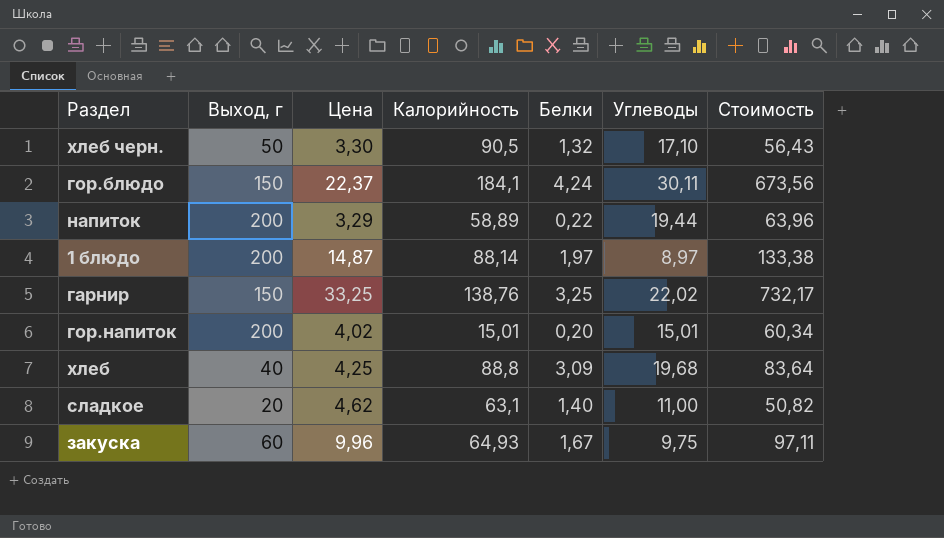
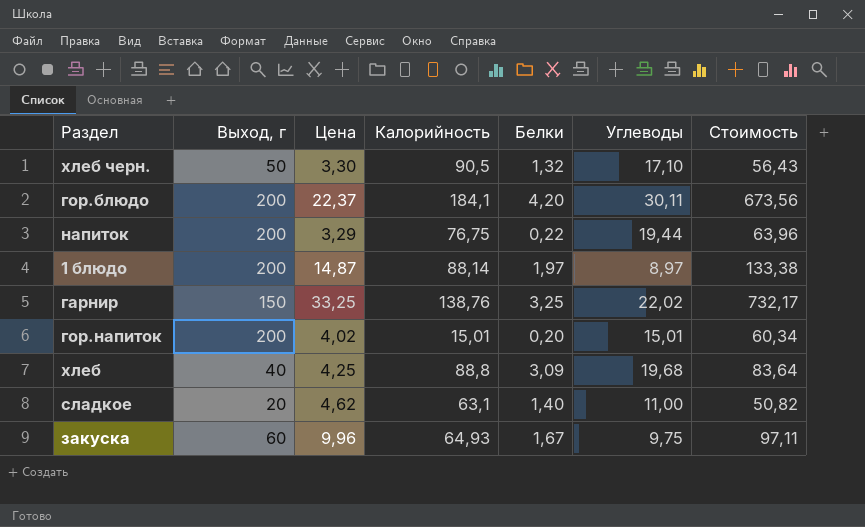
гор.блюдо | Выход, г: 150 -> 200
гор.блюдо | Белки: 4,24 -> 4,20
напиток | Калорийность: 58,89 -> 76,75

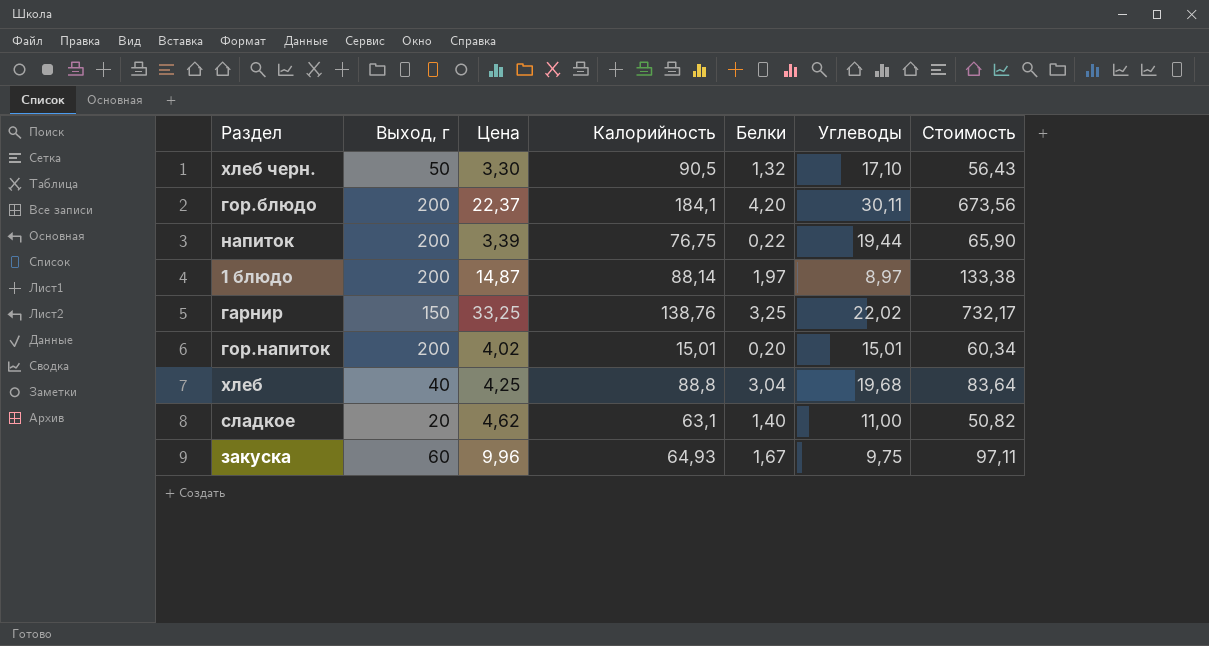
напиток | Цена: 3,29 -> 3,39
напиток | Стоимость: 63,96 -> 65,90
хлеб | Белки: 3,09 -> 3,04

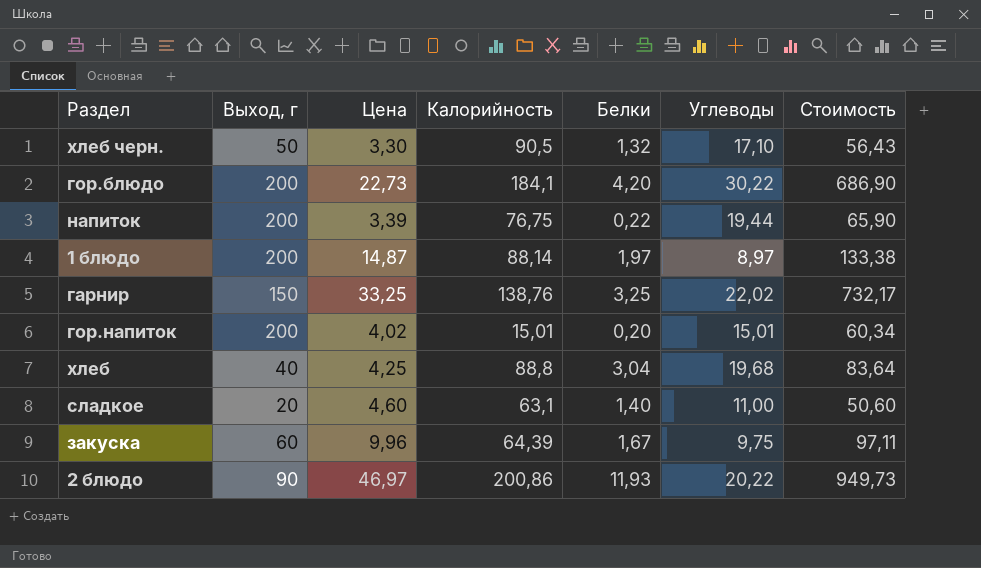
гор.блюдо | Цена: 22,37 -> 22,73
гор.блюдо | Углеводы: 30,11 -> 30,22
гор.блюдо | Стоимость: 673,56 -> 686,90
сладкое | Цена: 4,62 -> 4,60
сладкое | Стоимость: 50,82 -> 50,60
закуска | Калорийность: 64,93 -> 64,39
row 2 блюдо: none -> 90 | 46,97 | 200,86 | 11,93 | 20,22 | 949,73

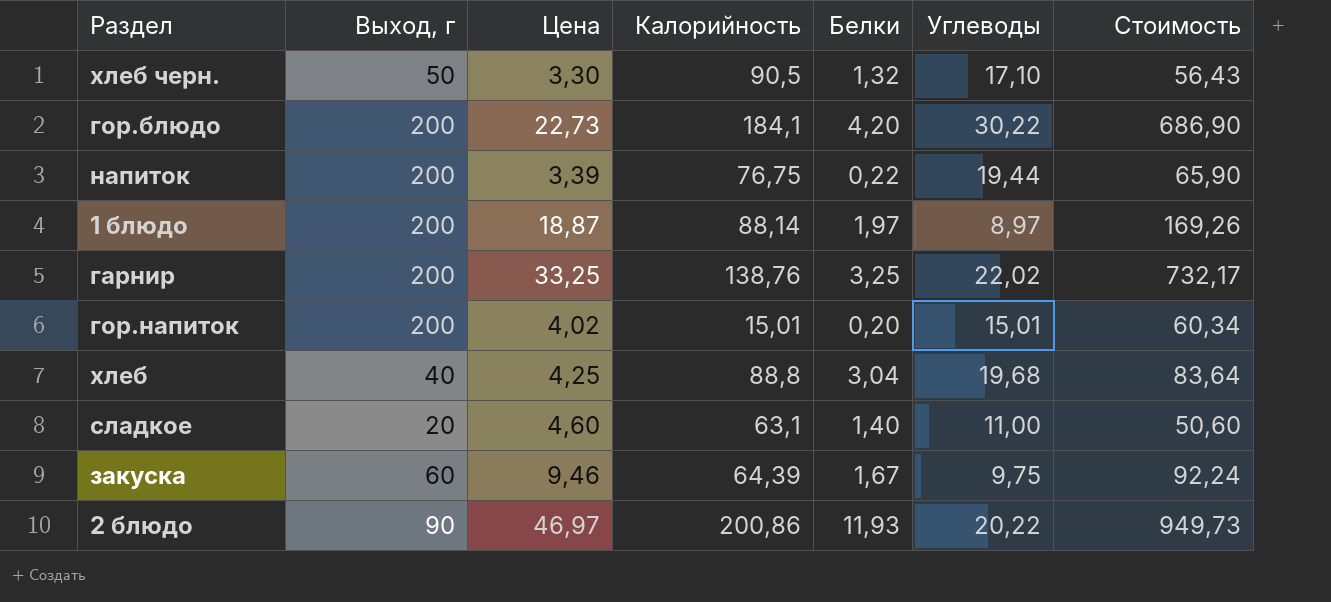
1 блюдо | Цена: 14,87 -> 18,87
1 блюдо | Стоимость: 133,38 -> 169,26
гарнир | Выход, г: 150 -> 200
закуска | Цена: 9,96 -> 9,46
закуска | Стоимость: 97,11 -> 92,24

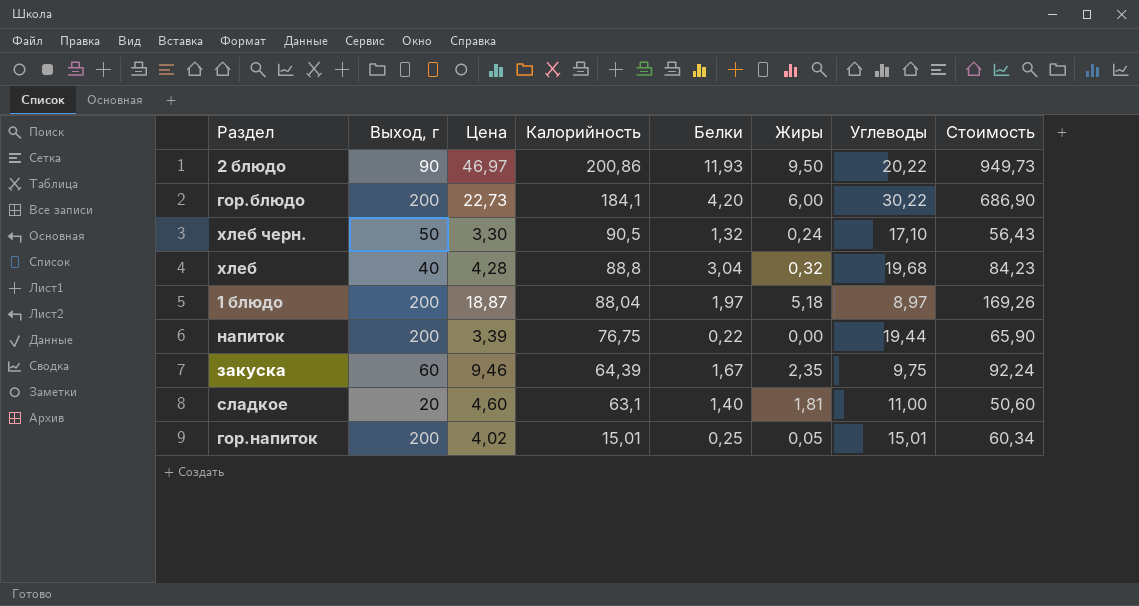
row order: none -> Калорийность descending
column Жиры | position: none -> 6
row гарнир: 200 | 33,25 | 138,76 | 3,25 | 22,02 | 732,17 -> none
хлеб | Цена: 4,25 -> 4,28
хлеб | Стоимость: 83,64 -> 84,23
1 блюдо | Калорийность: 88,14 -> 88,04
гор.напиток | Белки: 0,20 -> 0,25

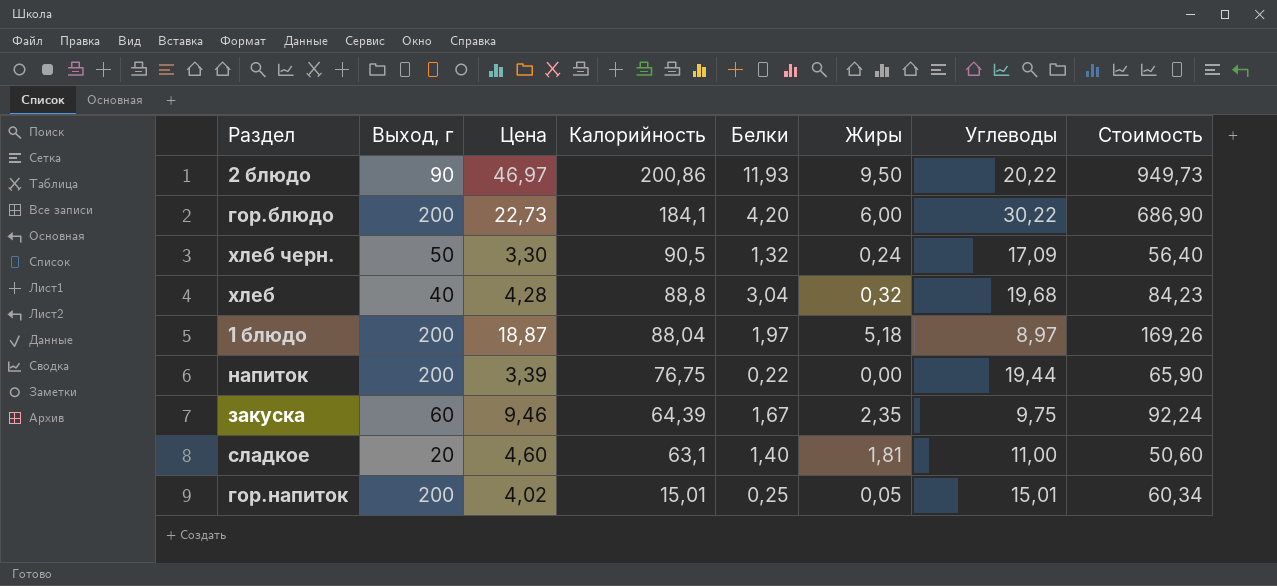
хлеб черн. | Углеводы: 17,10 -> 17,09
хлеб черн. | Стоимость: 56,43 -> 56,40

